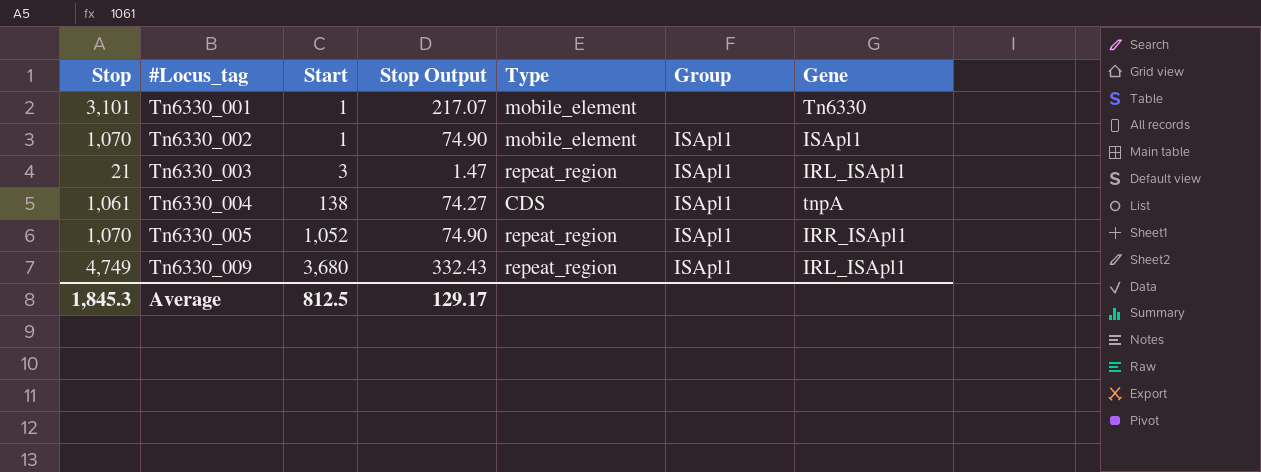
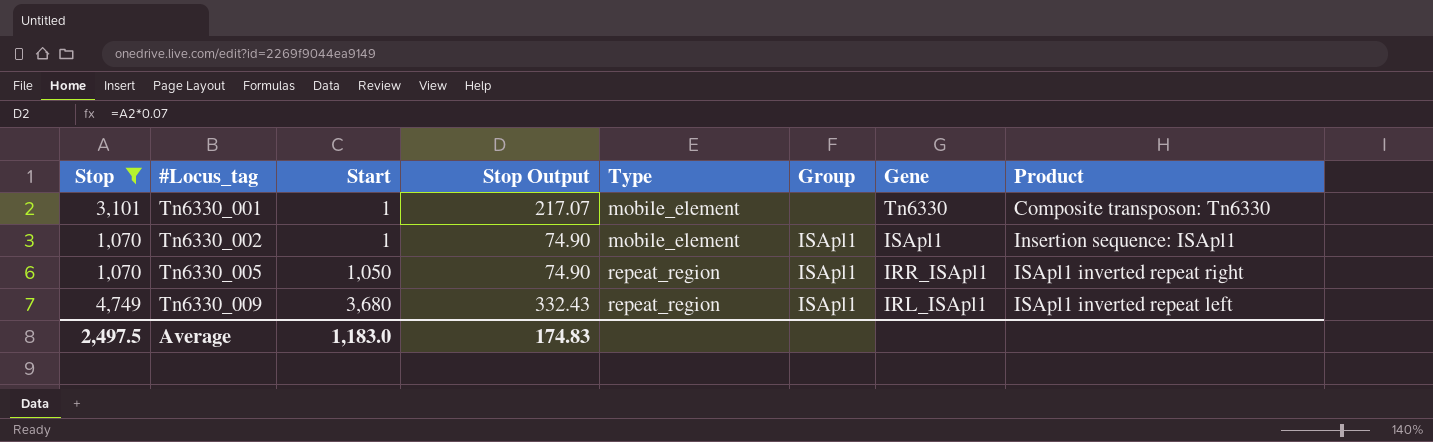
filter: none -> Stop >= 1,070
column Product | position: none -> 8
Tn6330_005 | Start: 1,052 -> 1,050
Average | Stop: 1,845.3 -> 2,497.5
Average | Start: 812.5 -> 1,183.0
Average | Stop Output: 129.17 -> 174.83

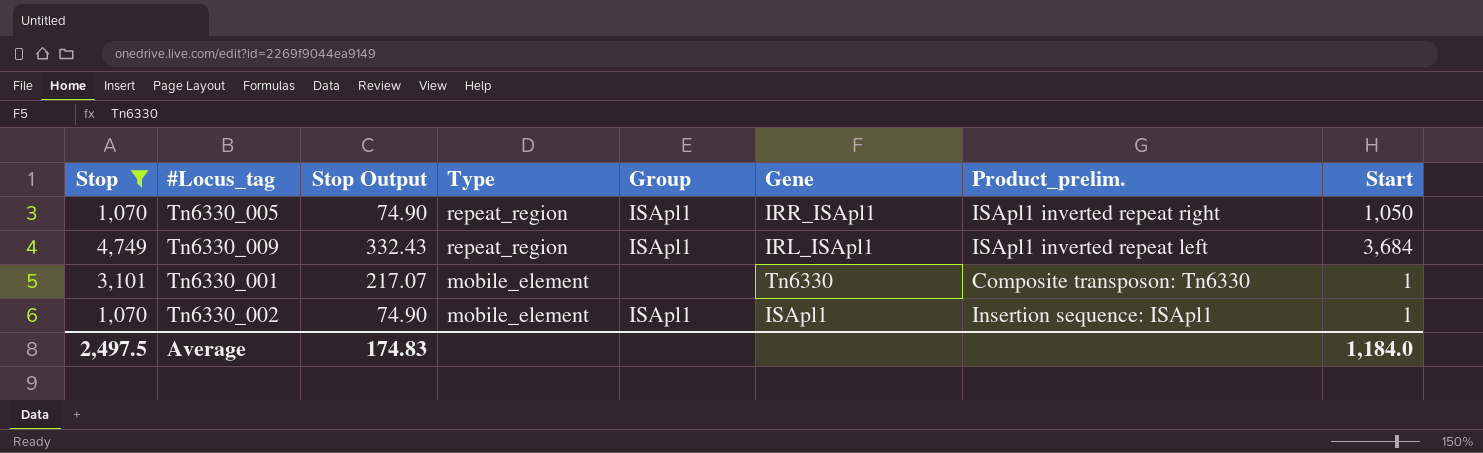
row order: #Locus_tag ascending -> Type descending
column name: Product -> Product_prelim.
column Start | position: 3 -> 8
Tn6330_009 | Start: 3,680 -> 3,684
Average | Start: 1,183.0 -> 1,184.0

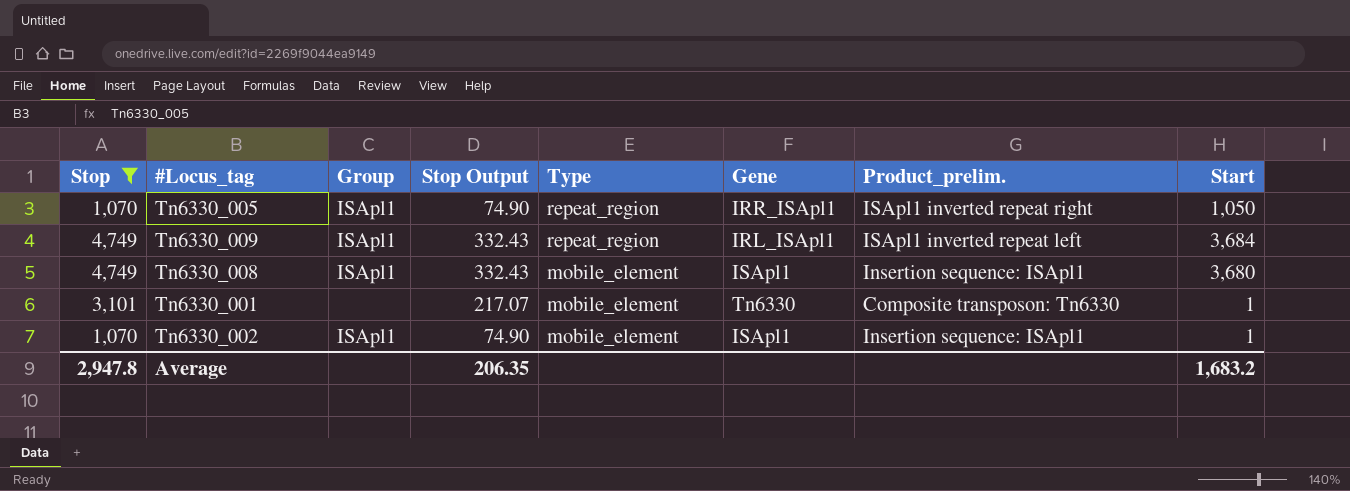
column Group | position: 5 -> 3
row Tn6330_008: none -> 4,749 | ISApl1 | 332.43 | mobile_element | ISApl1 | Insertion sequence: ISApl1 | 3,680
Average | Stop: 2,497.5 -> 2,947.8
Average | Stop Output: 174.83 -> 206.35
Average | Start: 1,184.0 -> 1,683.2

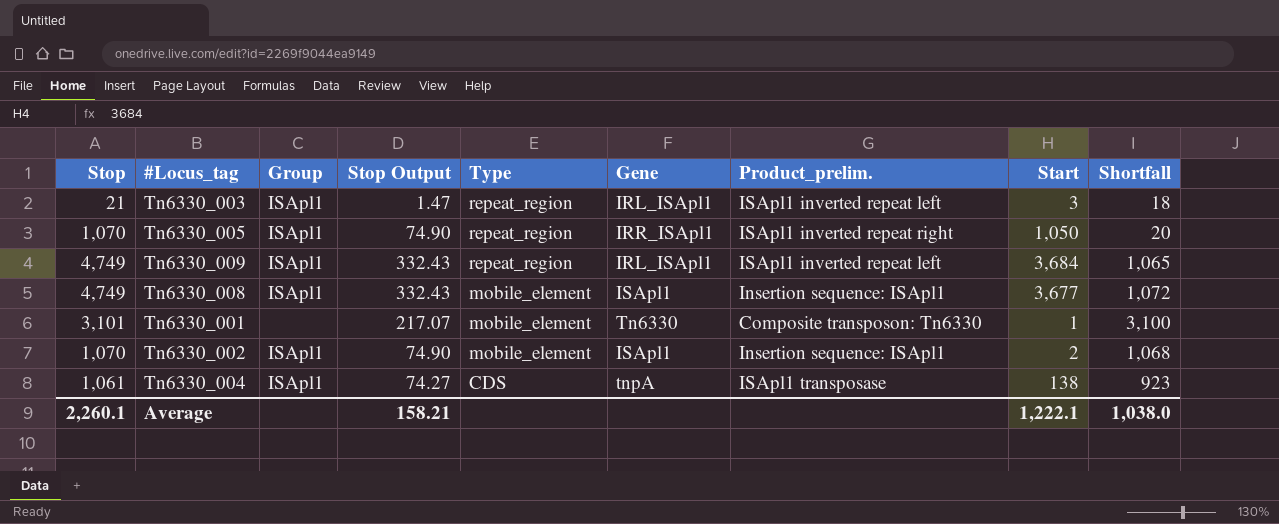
filter: Stop >= 1,070 -> none
column Shortfall | formula: none -> [Stop] - [Start]
Tn6330_008 | Start: 3,680 -> 3,677
Tn6330_002 | Start: 1 -> 2
Average | Stop: 2,947.8 -> 2,260.1
Average | Stop Output: 206.35 -> 158.21
Average | Start: 1,683.2 -> 1,222.1

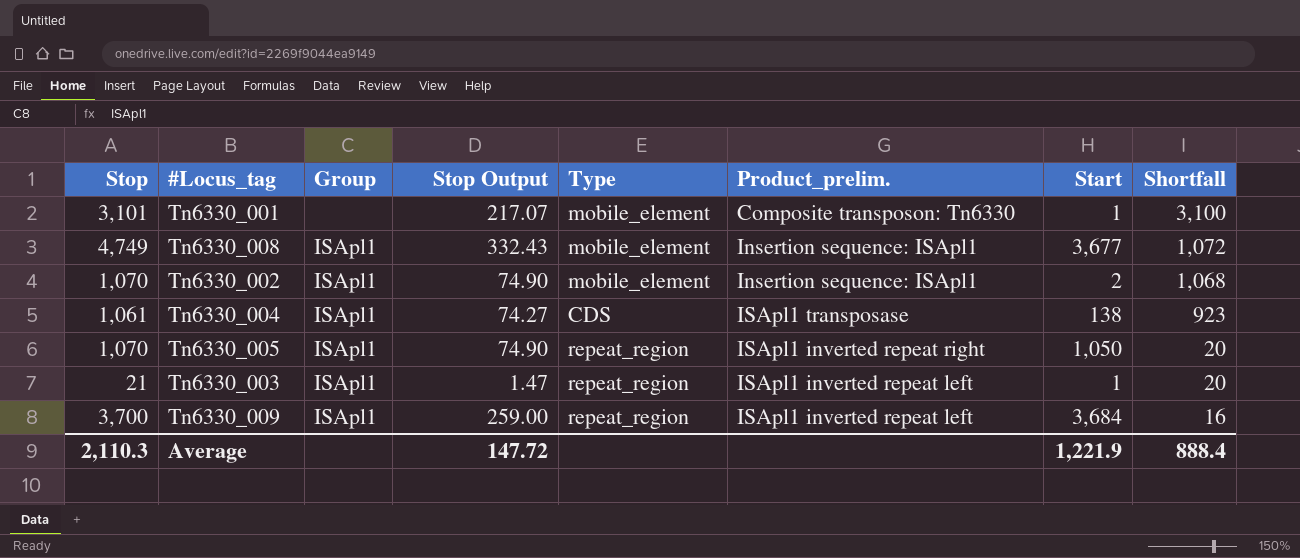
row order: Type descending -> Shortfall descending
column Gene | position: 6 -> none
Tn6330_003 | Start: 3 -> 1
Tn6330_003 | Shortfall: 18 -> 20
Tn6330_009 | Stop: 4,749 -> 3,700
Tn6330_009 | Stop Output: 332.43 -> 259.00
Tn6330_009 | Shortfall: 1,065 -> 16
Average | Stop: 2,260.1 -> 2,110.3
Average | Stop Output: 158.21 -> 147.72
Average | Start: 1,222.1 -> 1,221.9
Average | Shortfall: 1,038.0 -> 888.4

